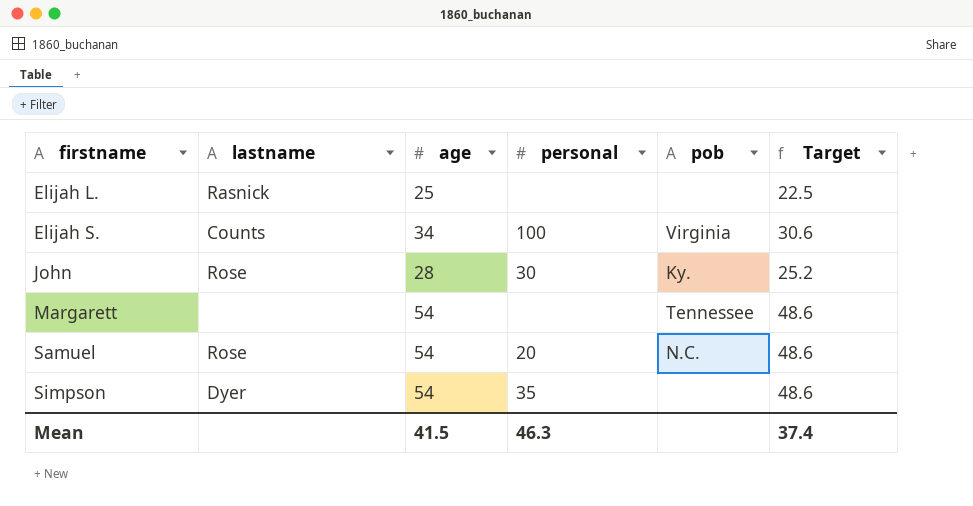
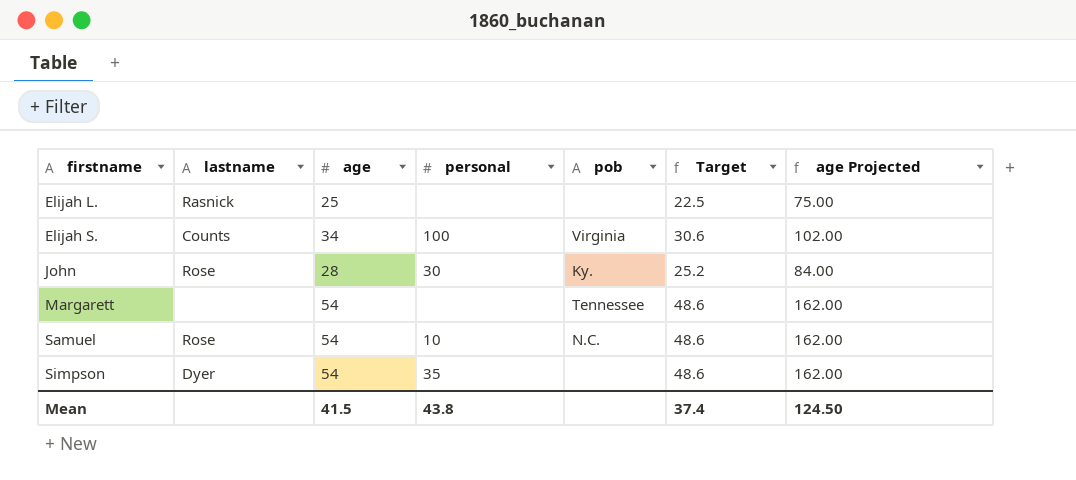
column age Projected | formula: none -> [age] * 3
Samuel | personal: 20 -> 10
Mean | personal: 46.3 -> 43.8

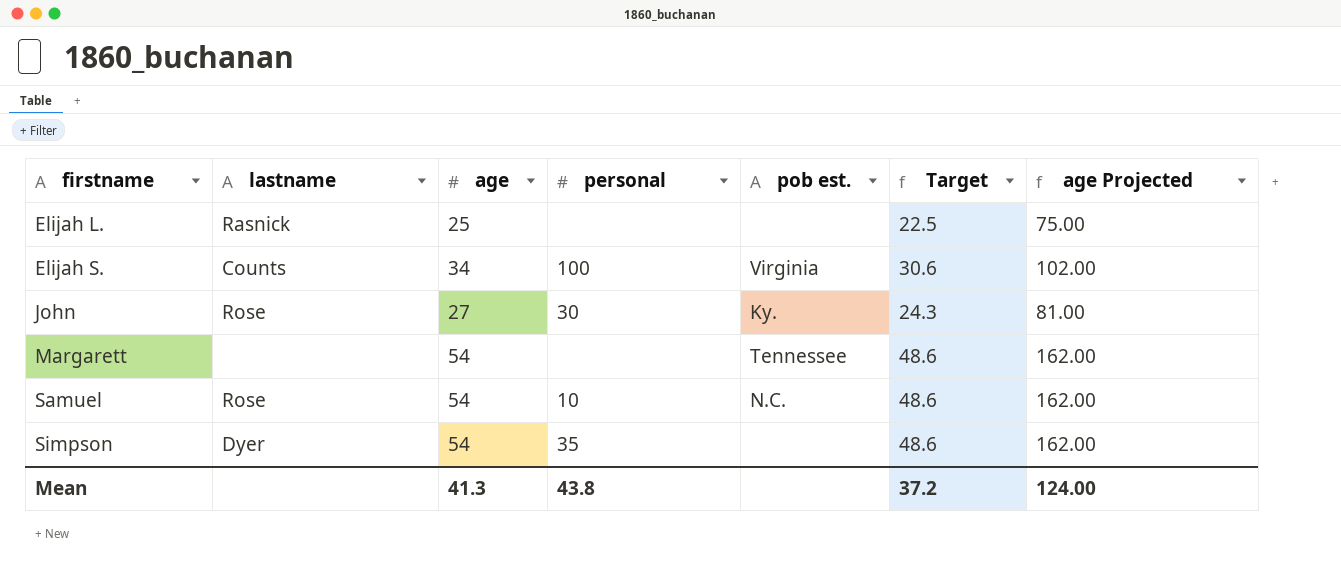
column name: pob -> pob est.
John | age: 28 -> 27
John | Target: 25.2 -> 24.3
John | age Projected: 84.00 -> 81.00
Mean | age: 41.5 -> 41.3
Mean | Target: 37.4 -> 37.2
Mean | age Projected: 124.50 -> 124.00

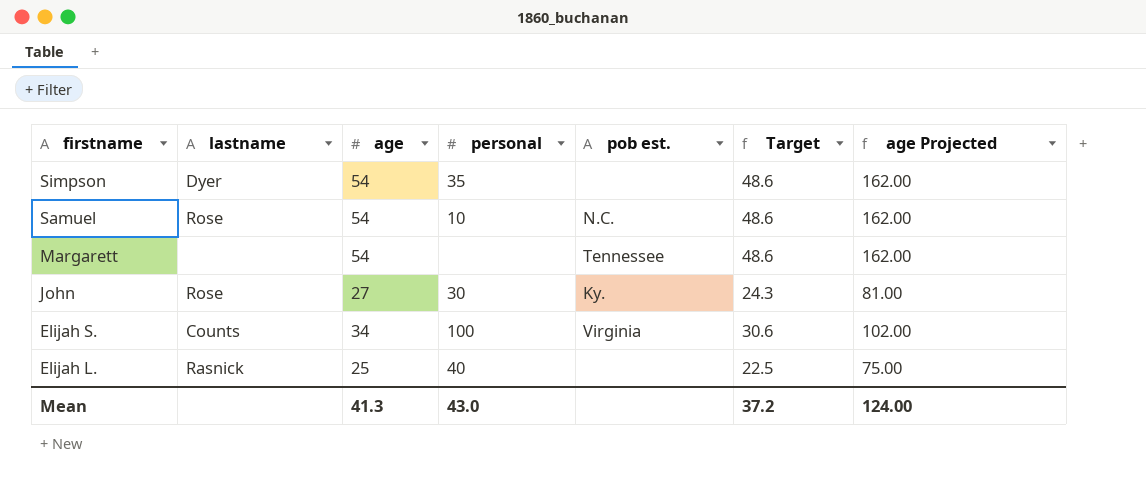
row order: firstname ascending -> firstname descending
Elijah L. | personal: none -> 40
Mean | personal: 43.8 -> 43.0

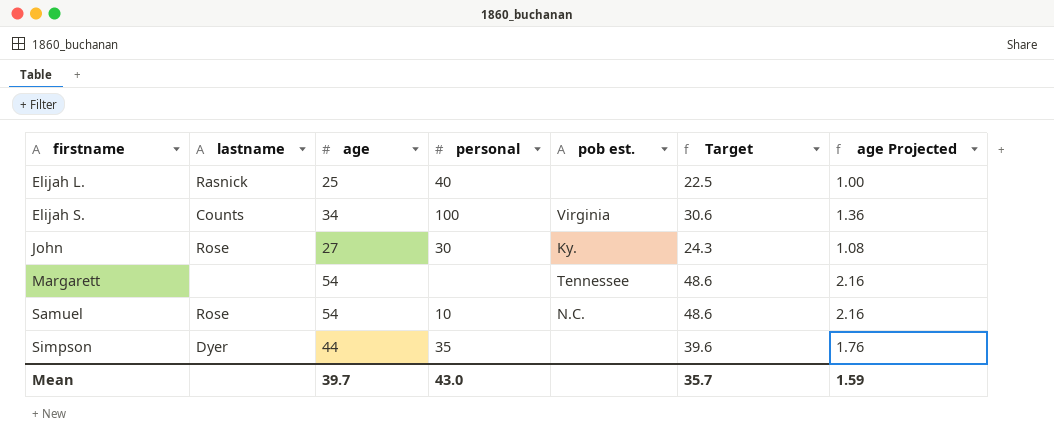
row order: firstname descending -> firstname ascending
column age Projected | formula: [age] * 3 -> [age] * 0.04
Simpson | age: 54 -> 44
Simpson | Target: 48.6 -> 39.6
Mean | age: 41.3 -> 39.7
Mean | Target: 37.2 -> 35.7
Mean | age Projected: 124.00 -> 1.59

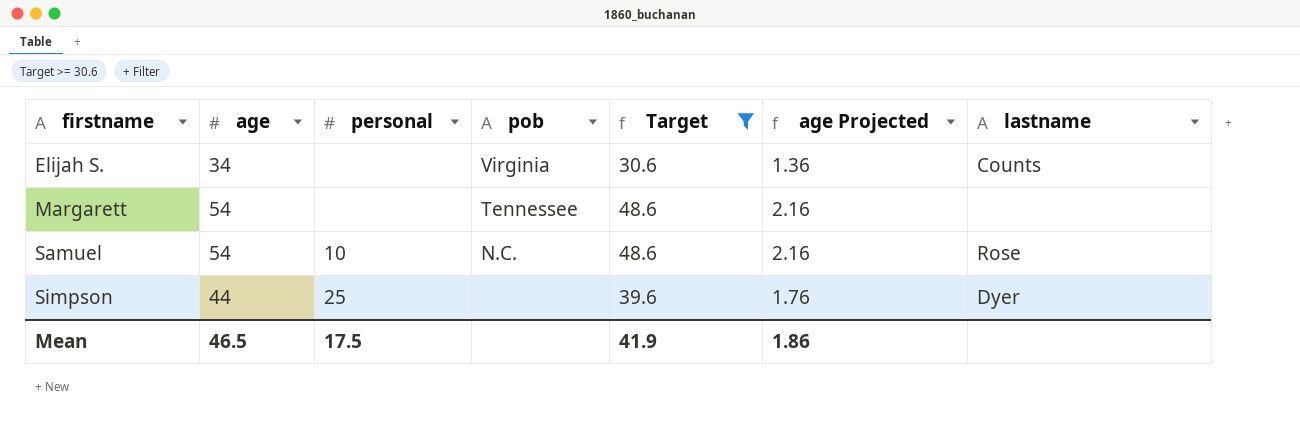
filter: none -> Target >= 30.6
column name: pob est. -> pob
column lastname | position: 2 -> 7
Elijah S. | personal: 100 -> none
Simpson | personal: 35 -> 25
Mean | age: 39.7 -> 46.5
Mean | personal: 43.0 -> 17.5
Mean | Target: 35.7 -> 41.9
Mean | age Projected: 1.59 -> 1.86

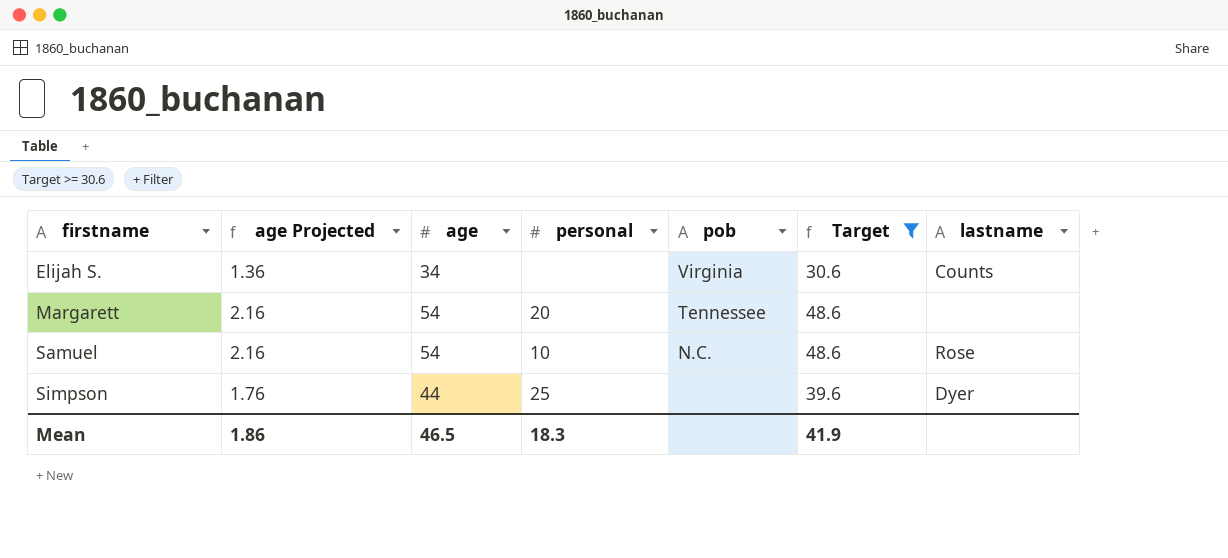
column age Projected | position: 6 -> 2
Margarett | personal: none -> 20
Mean | personal: 17.5 -> 18.3

